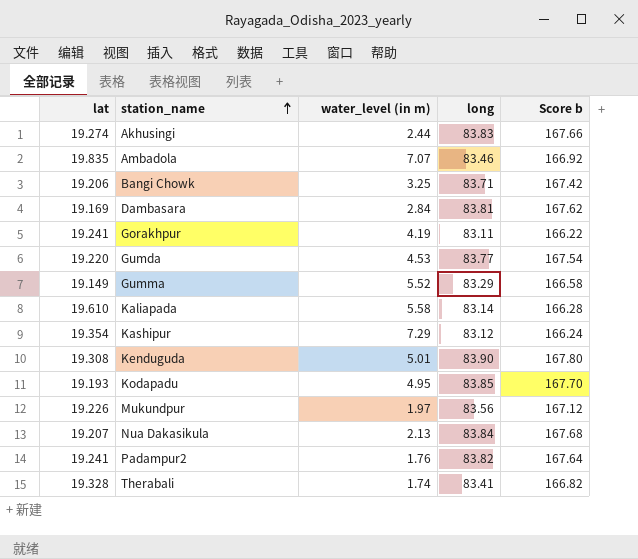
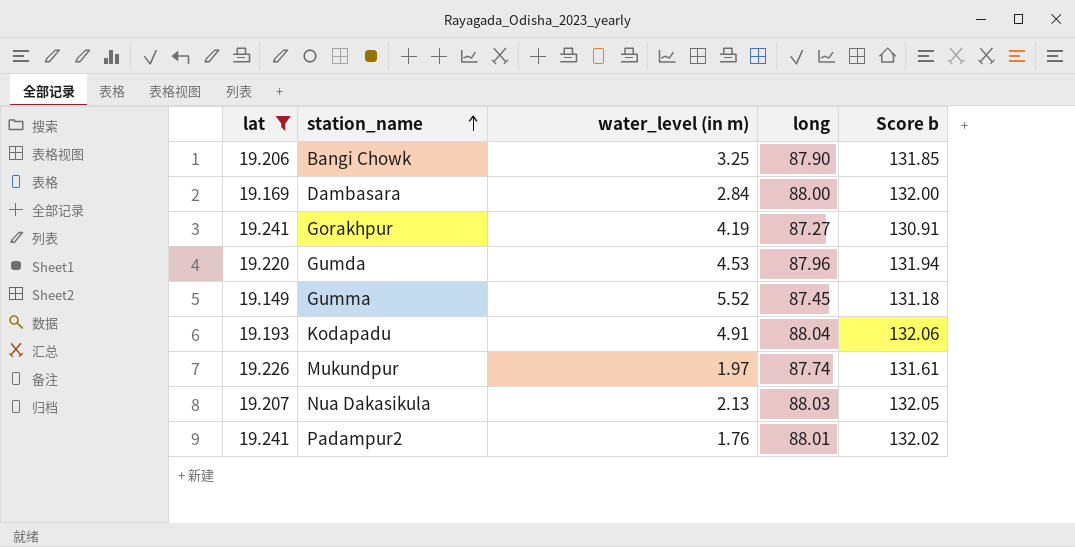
filter: none -> lat <= 19.241
column Score b | formula: [long] * 2 -> [long] * 1.5
Bangi Chowk | long: 83.71 -> 87.90
Dambasara | long: 83.81 -> 88.00
Gorakhpur | long: 83.11 -> 87.27
Gumda | long: 83.77 -> 87.96
Gumma | long: 83.29 -> 87.45
Kodapadu | water_level (in m): 4.95 -> 4.91
Kodapadu | long: 83.85 -> 88.04
Mukundpur | long: 83.56 -> 87.74
Nua Dakasikula | long: 83.84 -> 88.03
Padampur2 | long: 83.82 -> 88.01

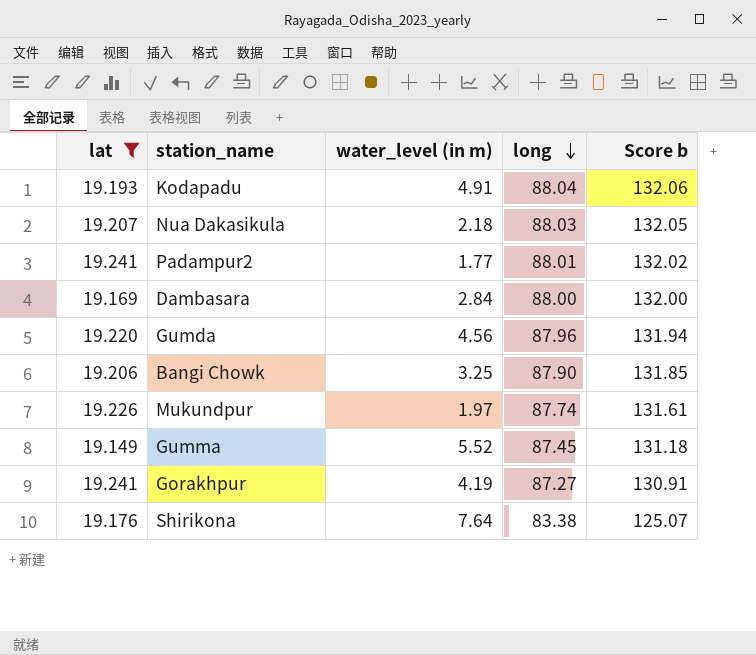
row order: station_name ascending -> long descending
Nua Dakasikula | water_level (in m): 2.13 -> 2.18
Padampur2 | water_level (in m): 1.76 -> 1.77
Gumda | water_level (in m): 4.53 -> 4.56
row Shirikona: none -> 19.176 | 7.64 | 83.38 | 125.07

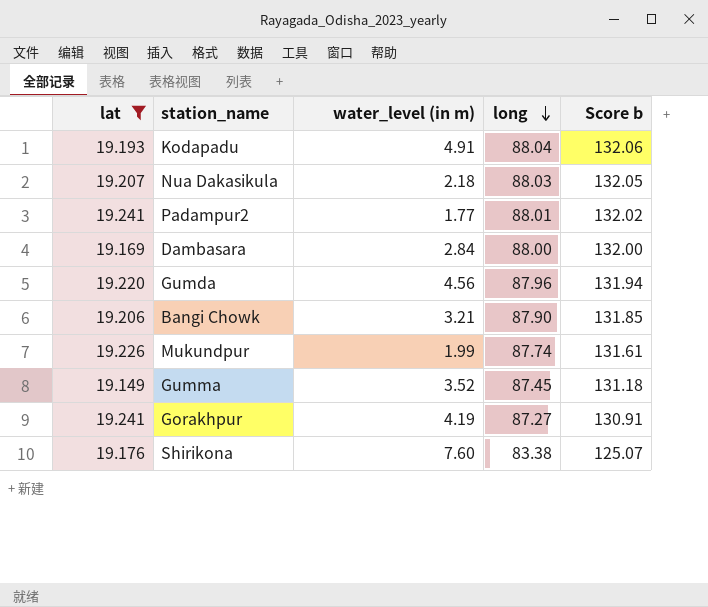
Bangi Chowk | water_level (in m): 3.25 -> 3.21
Mukundpur | water_level (in m): 1.97 -> 1.99
Gumma | water_level (in m): 5.52 -> 3.52
Shirikona | water_level (in m): 7.64 -> 7.60

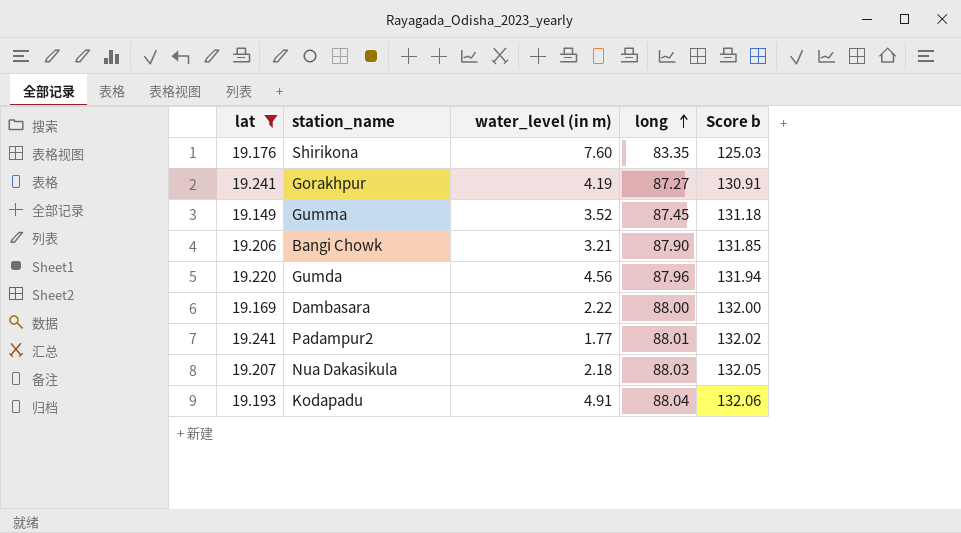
row order: long descending -> long ascending
row Mukundpur: 19.226 | 1.99 | 87.74 | 131.61 -> none
Shirikona | long: 83.38 -> 83.35
Shirikona | Score b: 125.07 -> 125.03
Dambasara | water_level (in m): 2.84 -> 2.22

